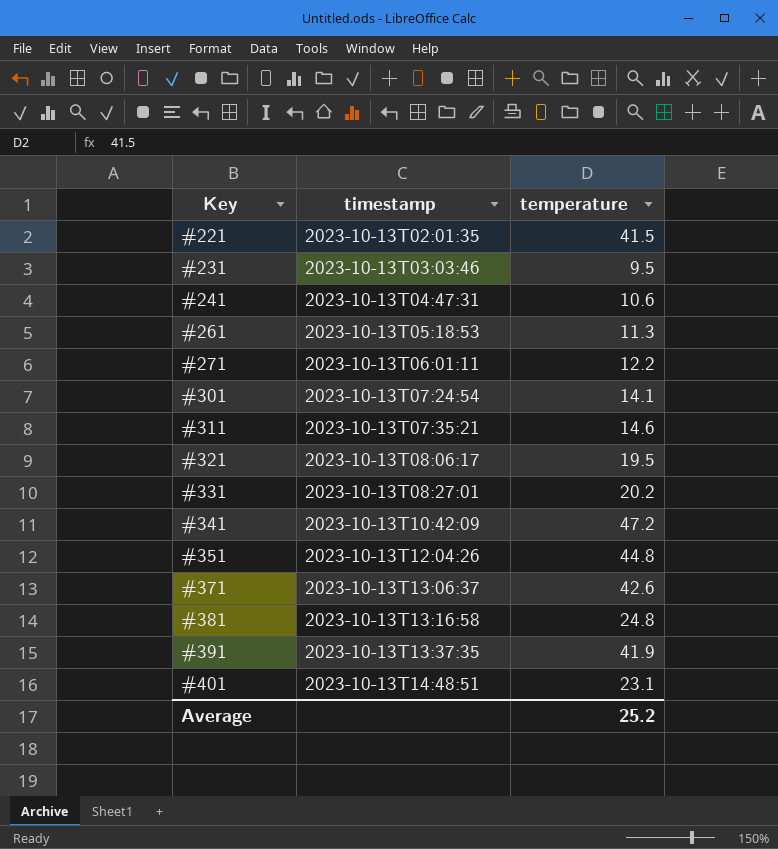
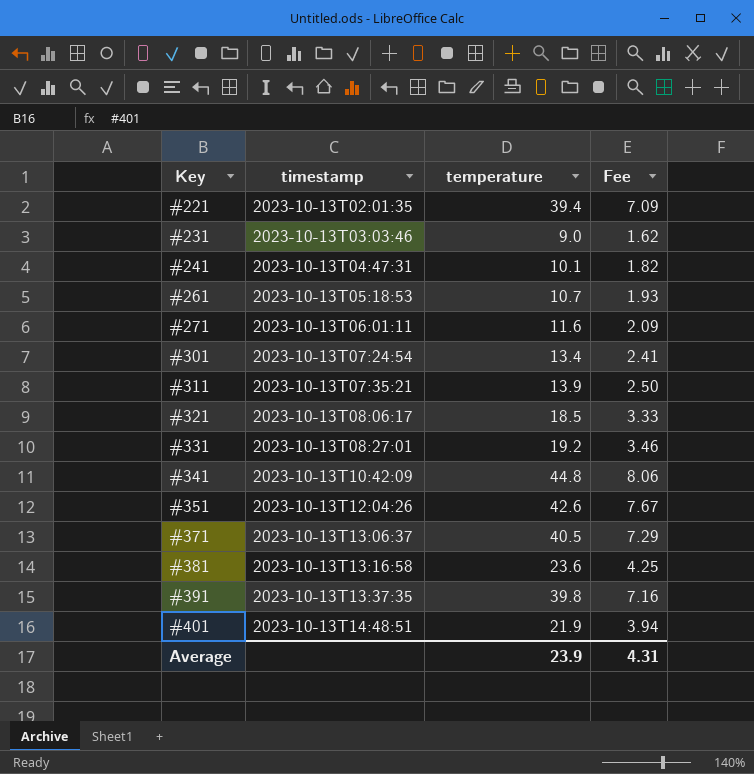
column Fee | formula: none -> [temperature] * 0.18
#221 | temperature: 41.5 -> 39.4
#231 | temperature: 9.5 -> 9.0
#241 | temperature: 10.6 -> 10.1
#261 | temperature: 11.3 -> 10.7
#271 | temperature: 12.2 -> 11.6
#301 | temperature: 14.1 -> 13.4
#311 | temperature: 14.6 -> 13.9
#321 | temperature: 19.5 -> 18.5
#331 | temperature: 20.2 -> 19.2
#341 | temperature: 47.2 -> 44.8
#351 | temperature: 44.8 -> 42.6
#371 | temperature: 42.6 -> 40.5
#381 | temperature: 24.8 -> 23.6
#391 | temperature: 41.9 -> 39.8
#401 | temperature: 23.1 -> 21.9
Average | temperature: 25.2 -> 23.9

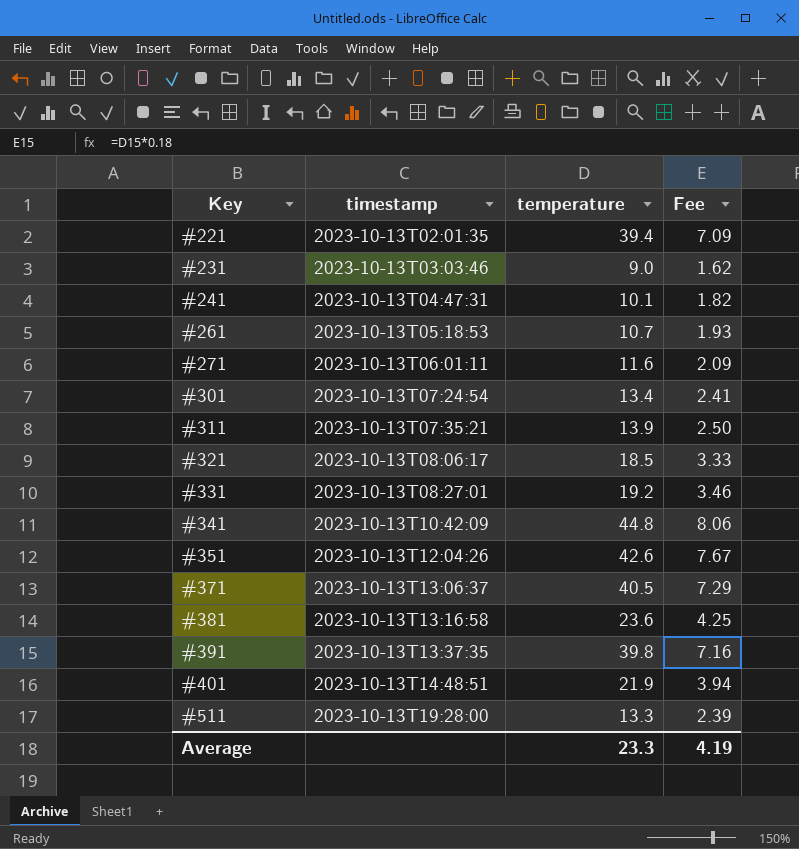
row #511: none -> 2023-10-13T19:28:00 | 13.3 | 2.39
Average | temperature: 23.9 -> 23.3
Average | Fee: 4.31 -> 4.19

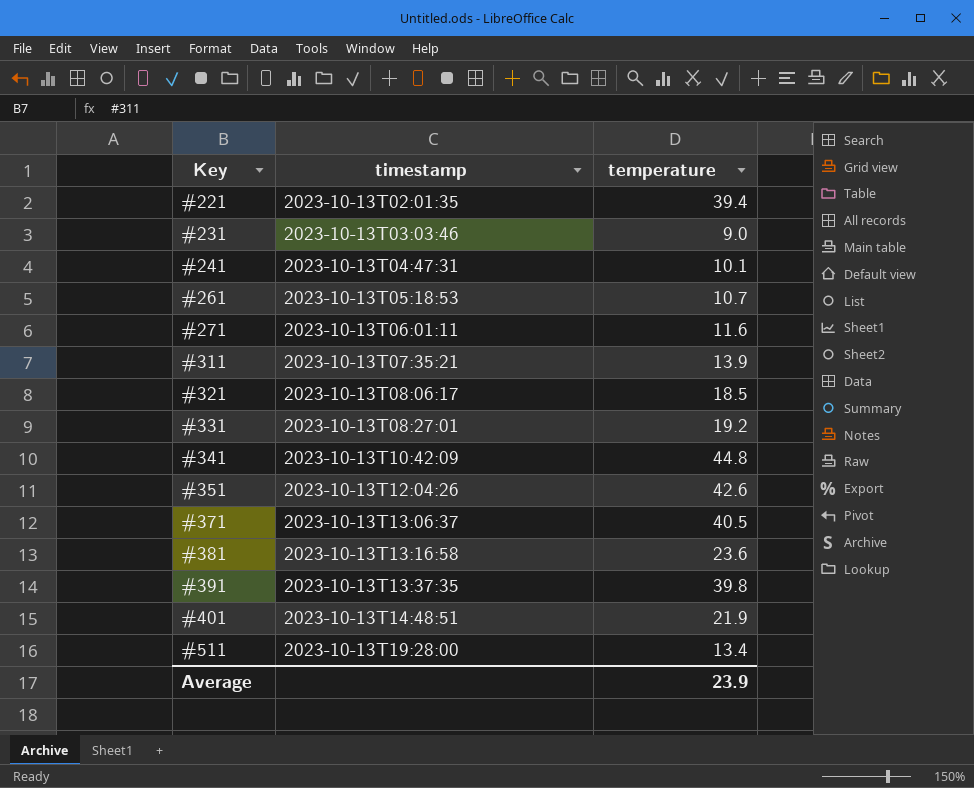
column Fee | formula: [temperature] * 0.18 -> none
row #301: 2023-10-13T07:24:54 | 13.4 | 2.41 -> none
#511 | temperature: 13.3 -> 13.4
Average | temperature: 23.3 -> 23.9

